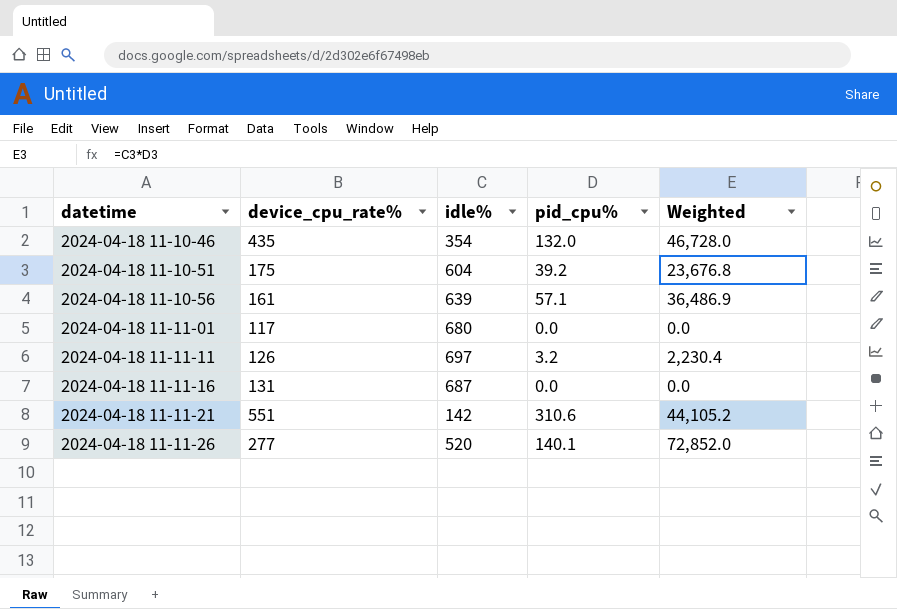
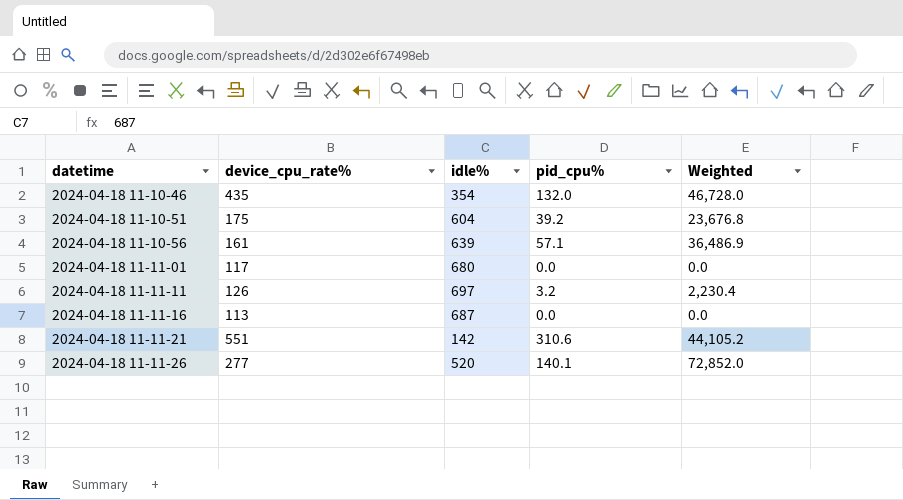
2024-04-18 11-11-16 | device_cpu_rate%: 131 -> 113

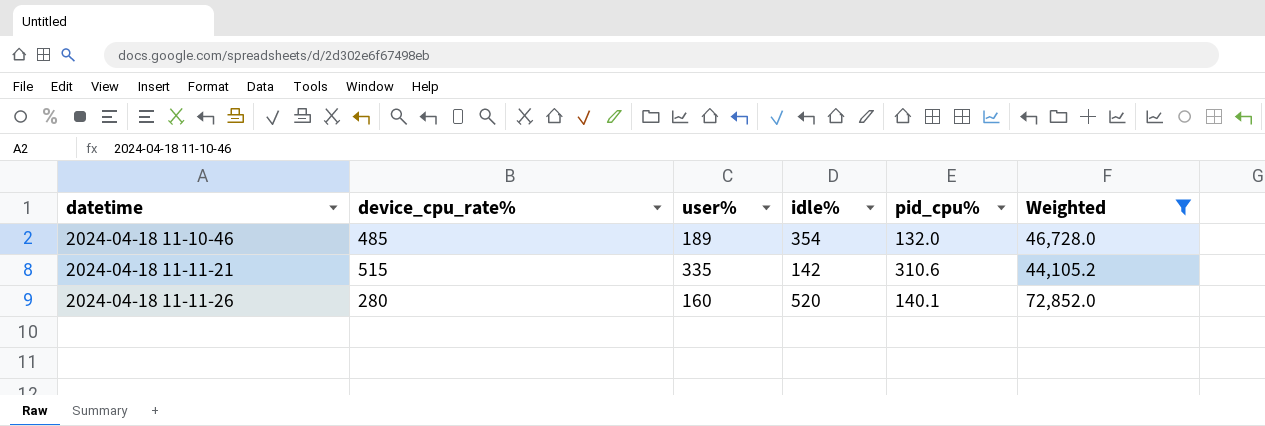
filter: none -> Weighted >= 44,105.2
column user% | position: none -> 3
2024-04-18 11-10-46 | device_cpu_rate%: 435 -> 485
2024-04-18 11-11-21 | device_cpu_rate%: 551 -> 515
2024-04-18 11-11-26 | device_cpu_rate%: 277 -> 280

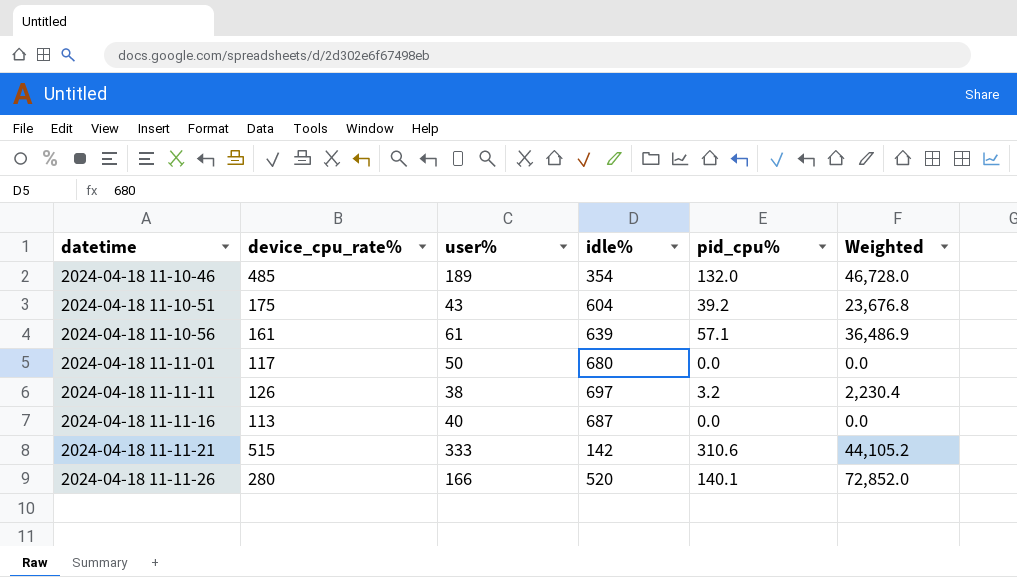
filter: Weighted >= 44,105.2 -> none
2024-04-18 11-11-21 | user%: 335 -> 333
2024-04-18 11-11-26 | user%: 160 -> 166

